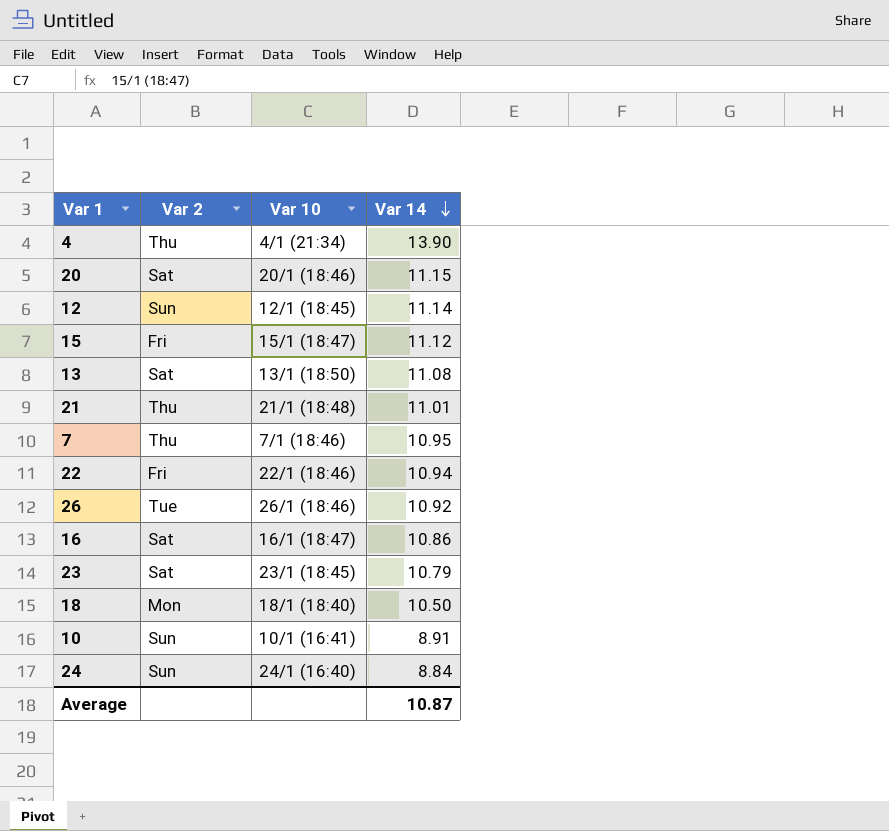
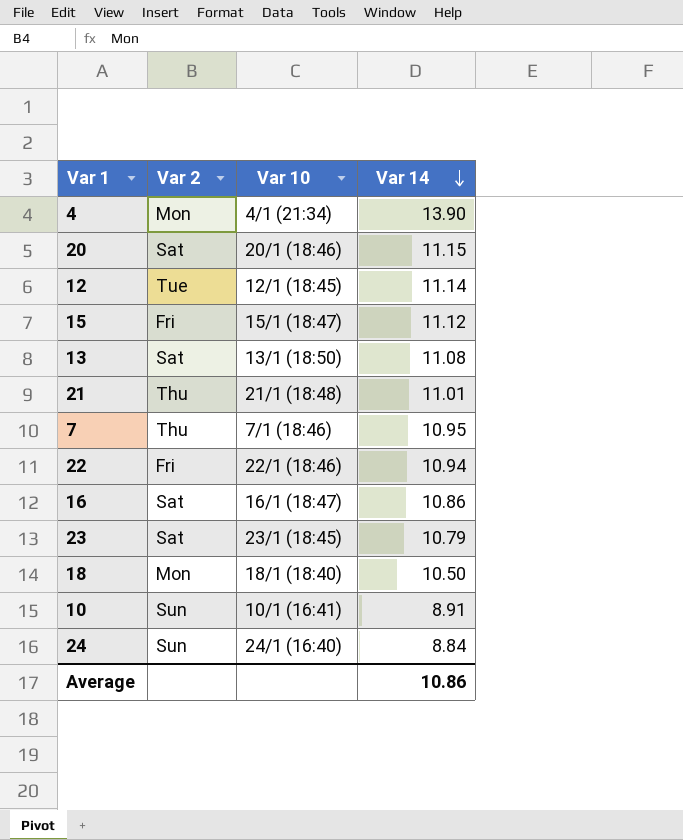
row 26: Tue | 26/1 (18:46) | 10.92 -> none
4 | Var 2: Thu -> Mon
12 | Var 2: Sun -> Tue
Average | Var 14: 10.87 -> 10.86

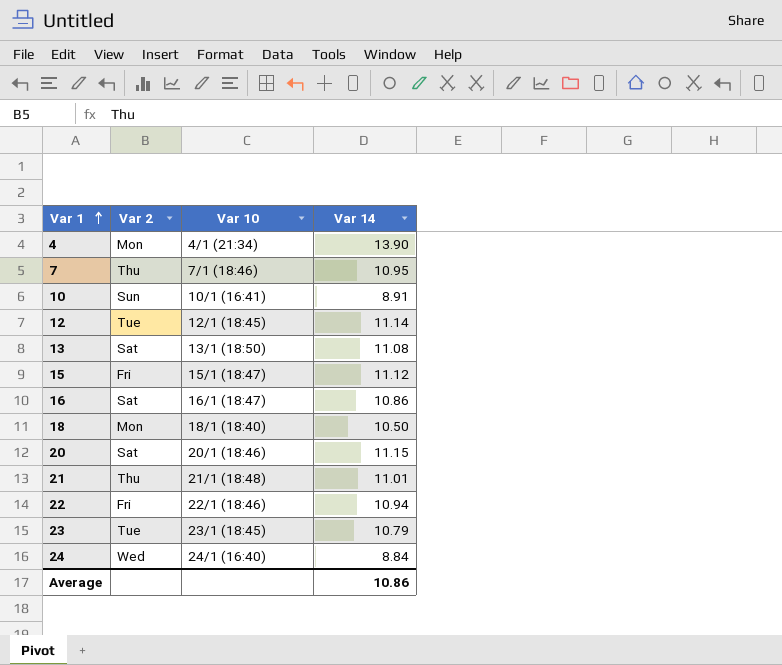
row order: Var 14 descending -> Var 1 ascending
23 | Var 2: Sat -> Tue
24 | Var 2: Sun -> Wed

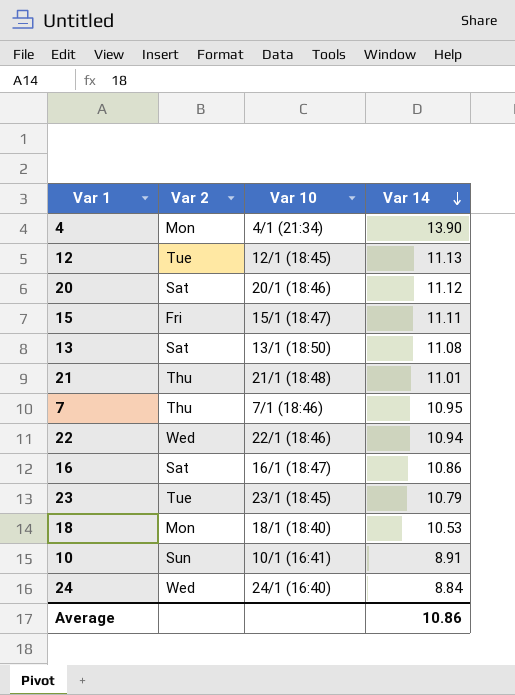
row order: Var 1 ascending -> Var 14 descending
12 | Var 14: 11.14 -> 11.13
20 | Var 14: 11.15 -> 11.12
15 | Var 14: 11.12 -> 11.11
22 | Var 2: Fri -> Wed
18 | Var 14: 10.50 -> 10.53

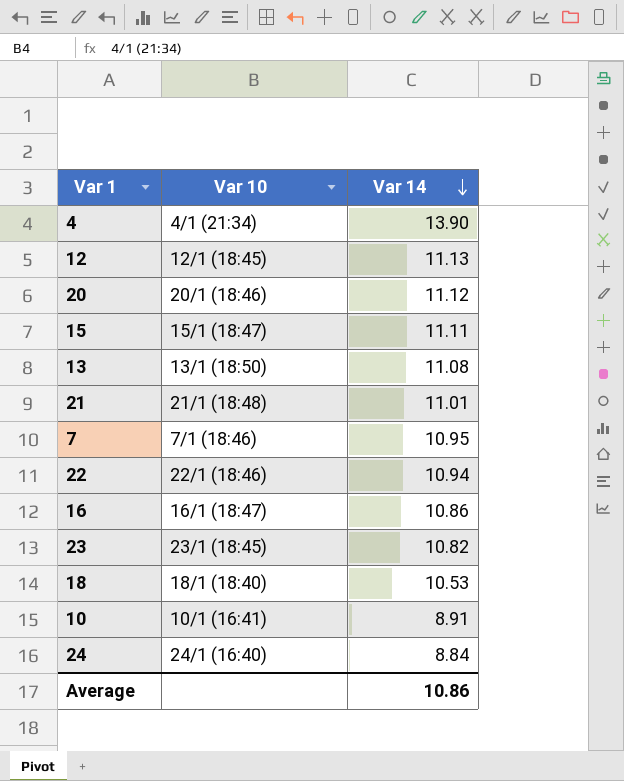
column Var 2 | position: 2 -> none
23 | Var 14: 10.79 -> 10.82

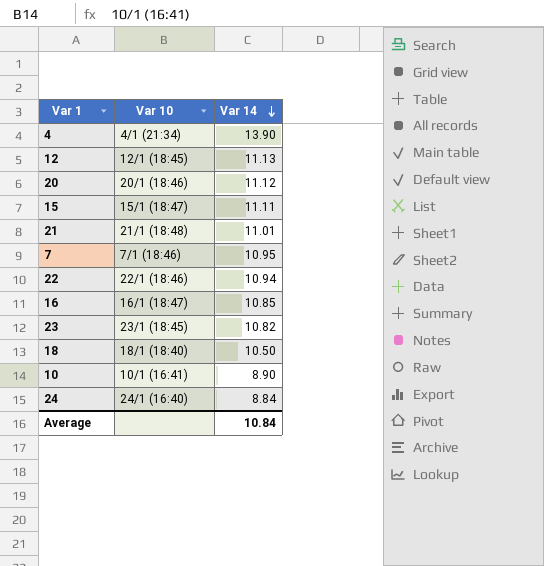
row 13: 13/1 (18:50) | 11.08 -> none
16 | Var 14: 10.86 -> 10.85
18 | Var 14: 10.53 -> 10.50
10 | Var 14: 8.91 -> 8.90
Average | Var 14: 10.86 -> 10.84

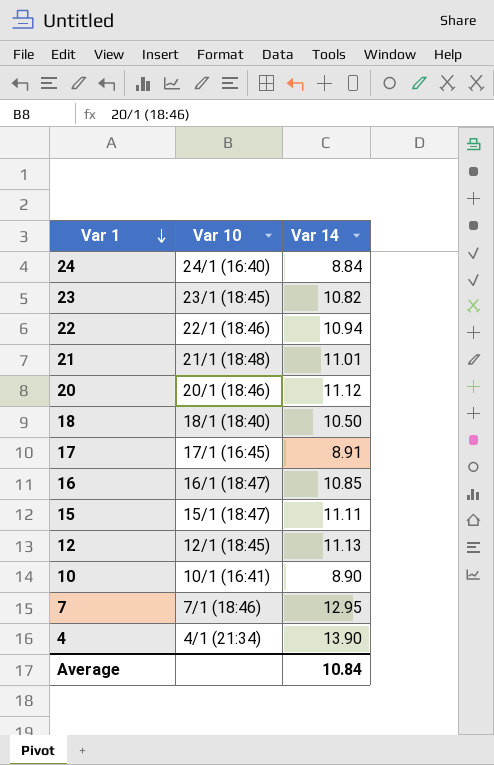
row order: Var 14 descending -> Var 1 descending
row 17: none -> 17/1 (16:45) | 8.91
7 | Var 14: 10.95 -> 12.95

